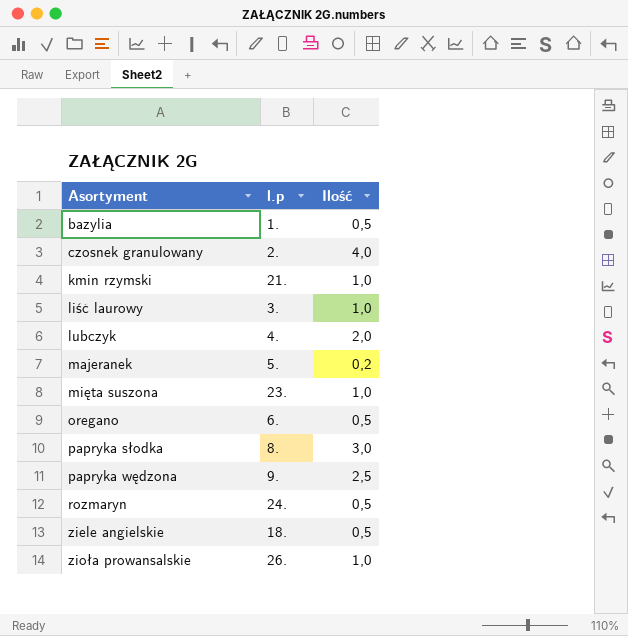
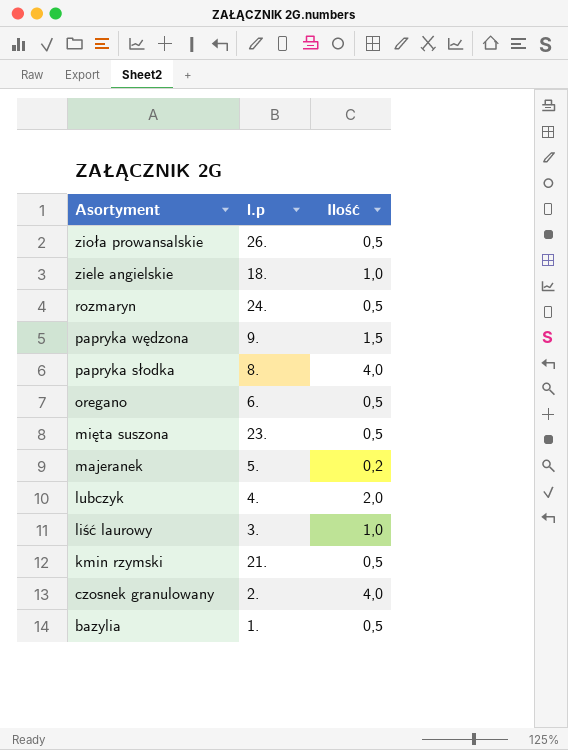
row order: Asortyment ascending -> Asortyment descending
zioła prowansalskie | Ilość: 1,0 -> 0,5
ziele angielskie | Ilość: 0,5 -> 1,0
papryka wędzona | Ilość: 2,5 -> 1,5
papryka słodka | Ilość: 3,0 -> 4,0
mięta suszona | Ilość: 1,0 -> 0,5
kmin rzymski | Ilość: 1,0 -> 0,5

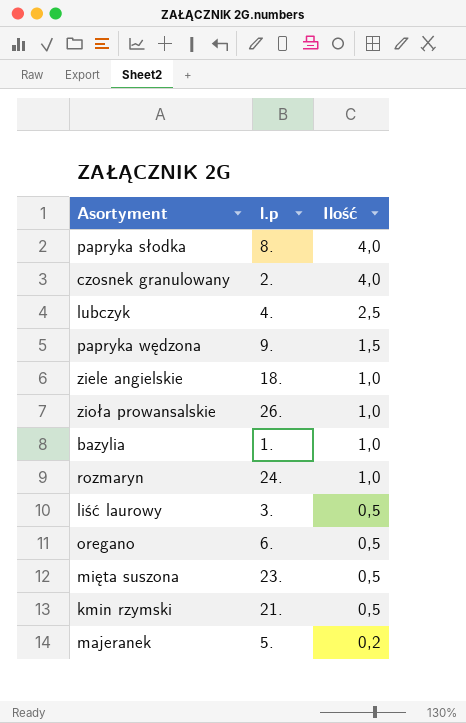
row order: Asortyment descending -> Ilość descending
lubczyk | Ilość: 2,0 -> 2,5
zioła prowansalskie | Ilość: 0,5 -> 1,0
bazylia | Ilość: 0,5 -> 1,0
rozmaryn | Ilość: 0,5 -> 1,0
liść laurowy | Ilość: 1,0 -> 0,5

